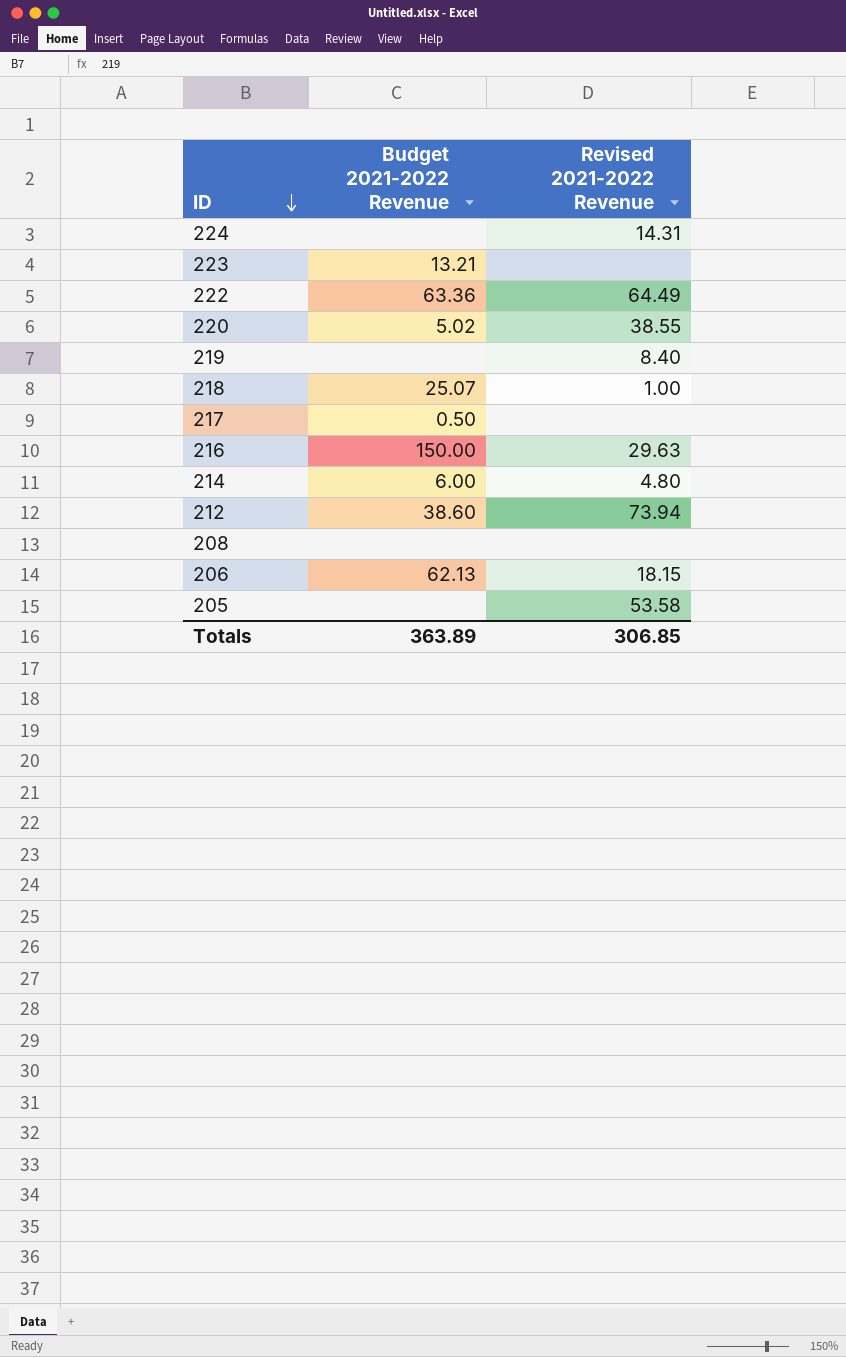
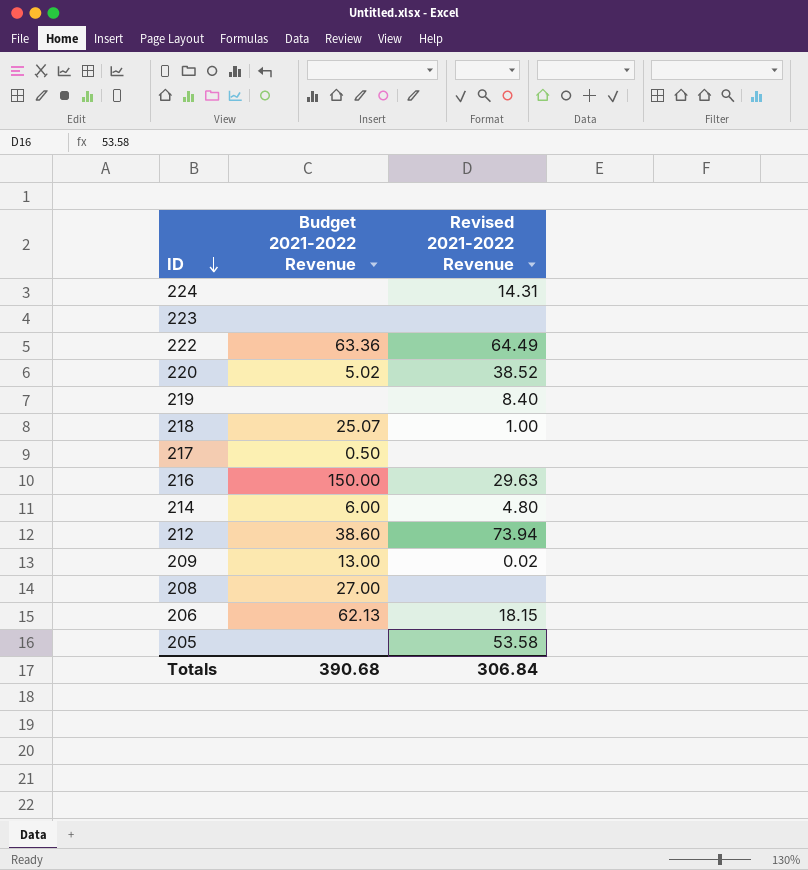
223 | Budget 2021-2022 Revenue: 13.21 -> none
220 | Revised 2021-2022 Revenue: 38.55 -> 38.52
row 209: none -> 13.00 | 0.02
208 | Budget 2021-2022 Revenue: none -> 27.00
Totals | Budget 2021-2022 Revenue: 363.89 -> 390.68
Totals | Revised 2021-2022 Revenue: 306.85 -> 306.84

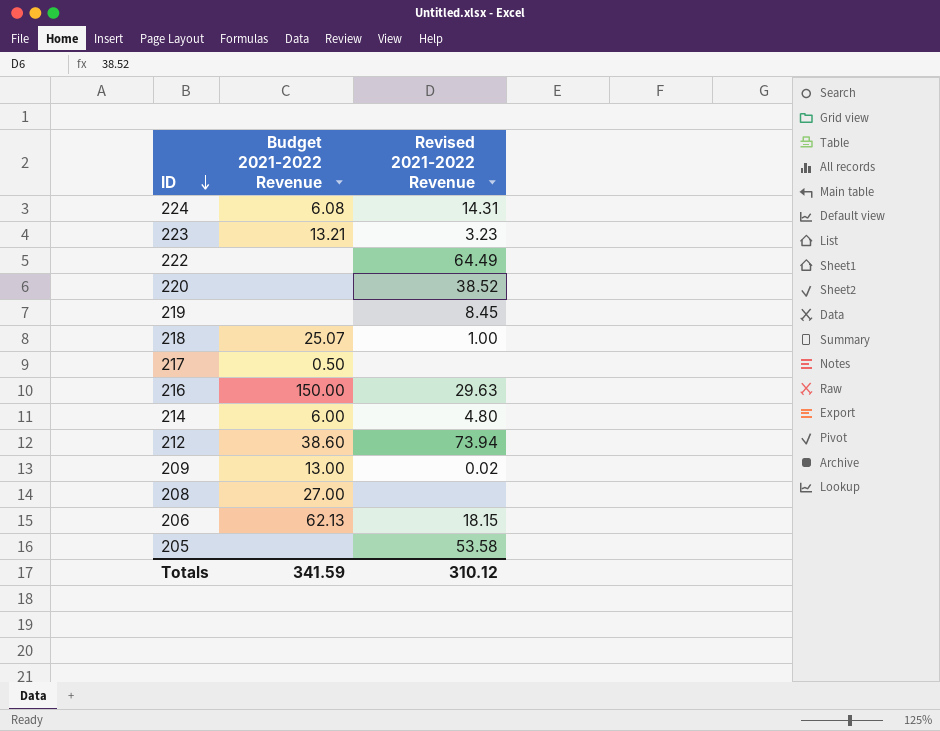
224 | Budget 2021-2022 Revenue: none -> 6.08
223 | Budget 2021-2022 Revenue: none -> 13.21
223 | Revised 2021-2022 Revenue: none -> 3.23
222 | Budget 2021-2022 Revenue: 63.36 -> none
220 | Budget 2021-2022 Revenue: 5.02 -> none
219 | Revised 2021-2022 Revenue: 8.40 -> 8.45
Totals | Budget 2021-2022 Revenue: 390.68 -> 341.59
Totals | Revised 2021-2022 Revenue: 306.84 -> 310.12

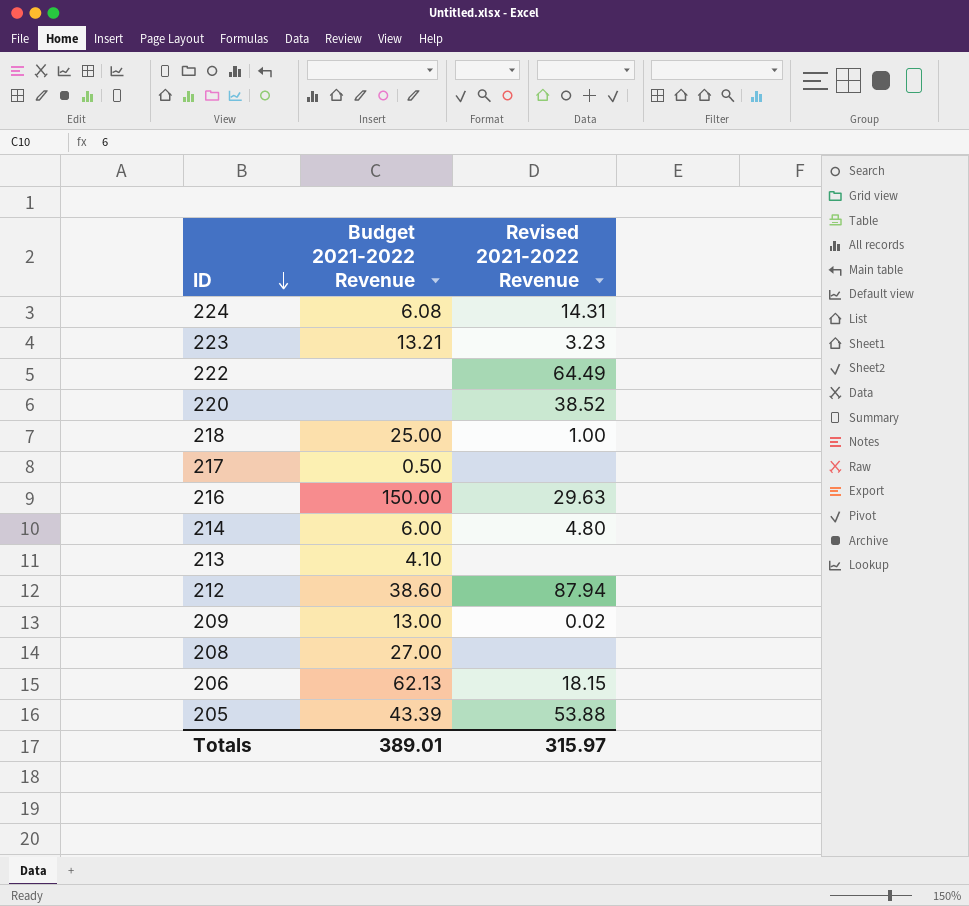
row 219: none | 8.45 -> none
218 | Budget 2021-2022 Revenue: 25.07 -> 25.00
row 213: none -> 4.10 | none
212 | Revised 2021-2022 Revenue: 73.94 -> 87.94
205 | Budget 2021-2022 Revenue: none -> 43.39
205 | Revised 2021-2022 Revenue: 53.58 -> 53.88
Totals | Budget 2021-2022 Revenue: 341.59 -> 389.01
Totals | Revised 2021-2022 Revenue: 310.12 -> 315.97

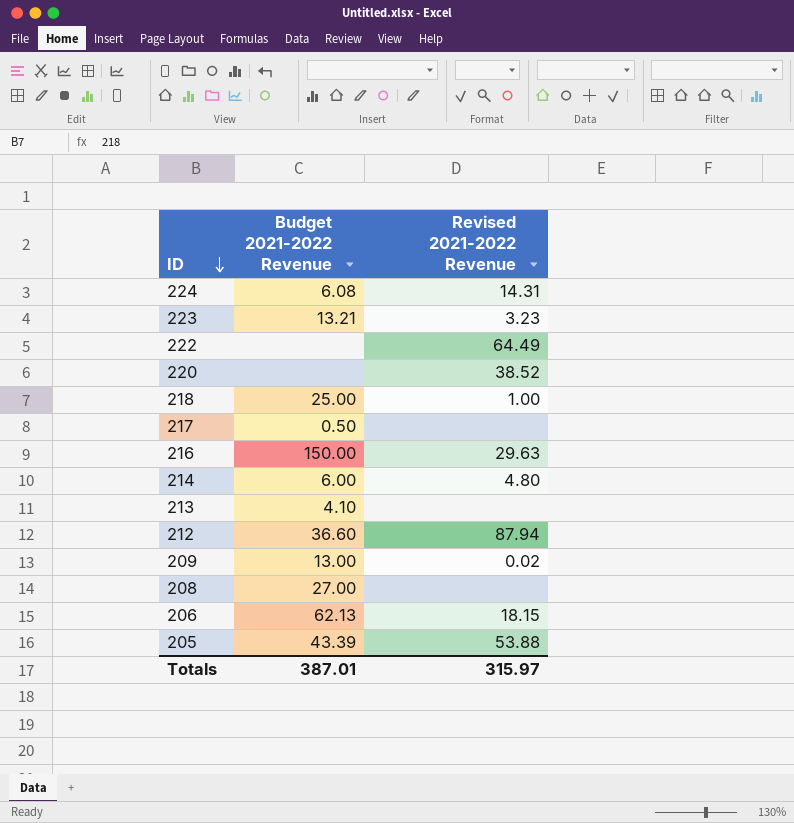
212 | Budget 2021-2022 Revenue: 38.60 -> 36.60
Totals | Budget 2021-2022 Revenue: 389.01 -> 387.01

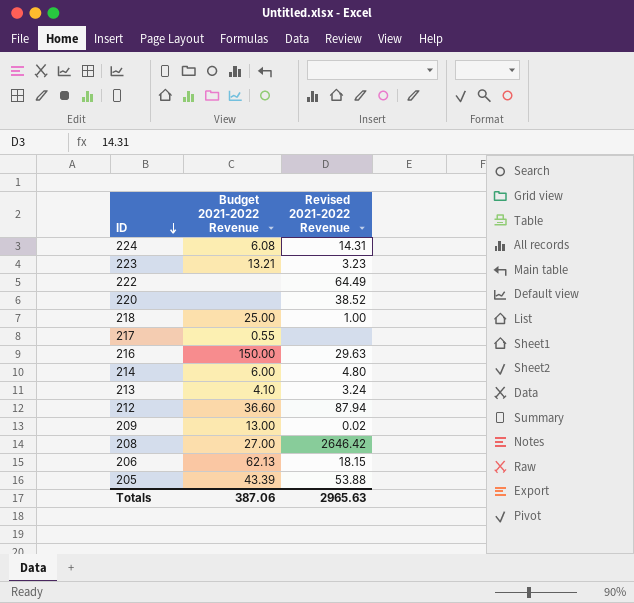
217 | Budget 2021-2022 Revenue: 0.50 -> 0.55
213 | Revised 2021-2022 Revenue: none -> 3.24
208 | Revised 2021-2022 Revenue: none -> 2646.42
Totals | Budget 2021-2022 Revenue: 387.01 -> 387.06
Totals | Revised 2021-2022 Revenue: 315.97 -> 2965.63

